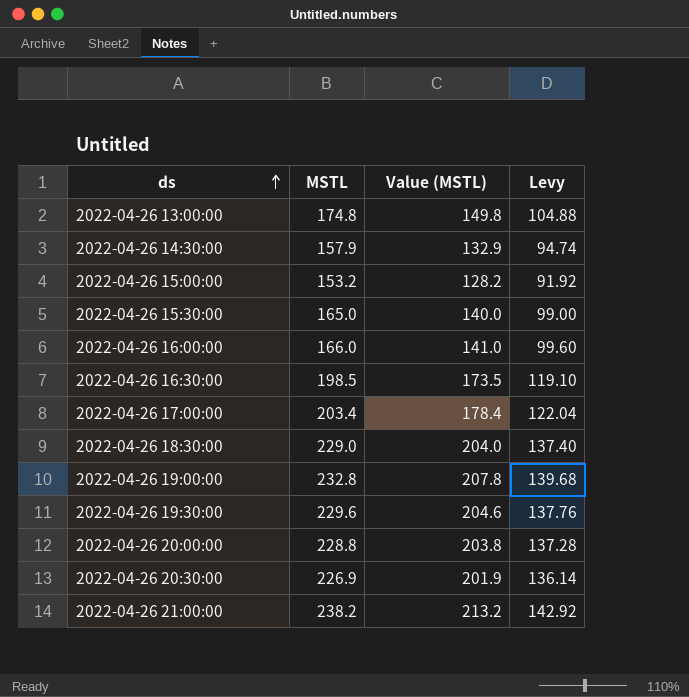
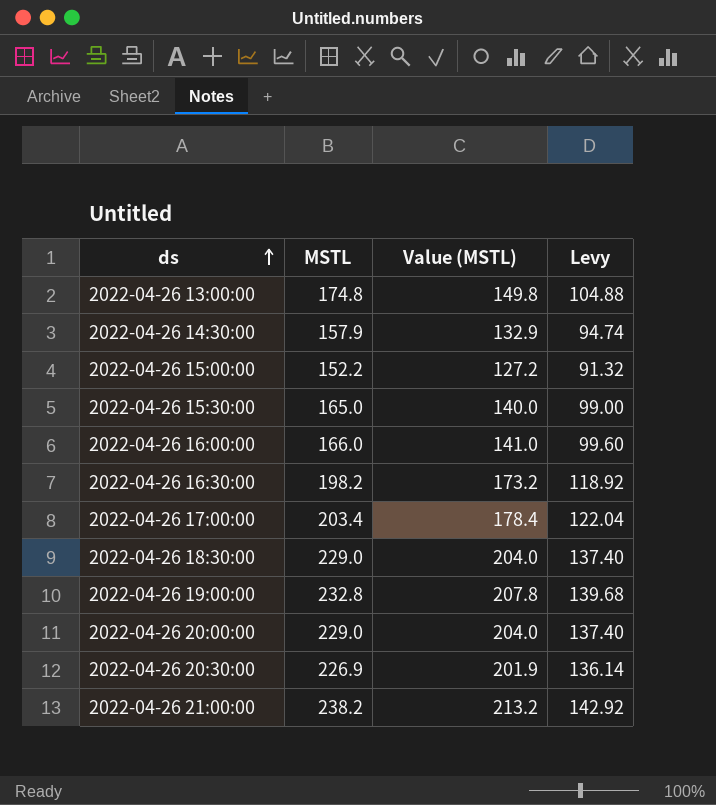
row 2022-04-26 19:30:00: 229.6 | 204.6 | 137.76 -> none
2022-04-26 15:00:00 | MSTL: 153.2 -> 152.2
2022-04-26 15:00:00 | Value (MSTL): 128.2 -> 127.2
2022-04-26 15:00:00 | Levy: 91.92 -> 91.32
2022-04-26 16:30:00 | MSTL: 198.5 -> 198.2
2022-04-26 16:30:00 | Value (MSTL): 173.5 -> 173.2
2022-04-26 16:30:00 | Levy: 119.10 -> 118.92
2022-04-26 20:00:00 | MSTL: 228.8 -> 229.0
2022-04-26 20:00:00 | Value (MSTL): 203.8 -> 204.0
2022-04-26 20:00:00 | Levy: 137.28 -> 137.40

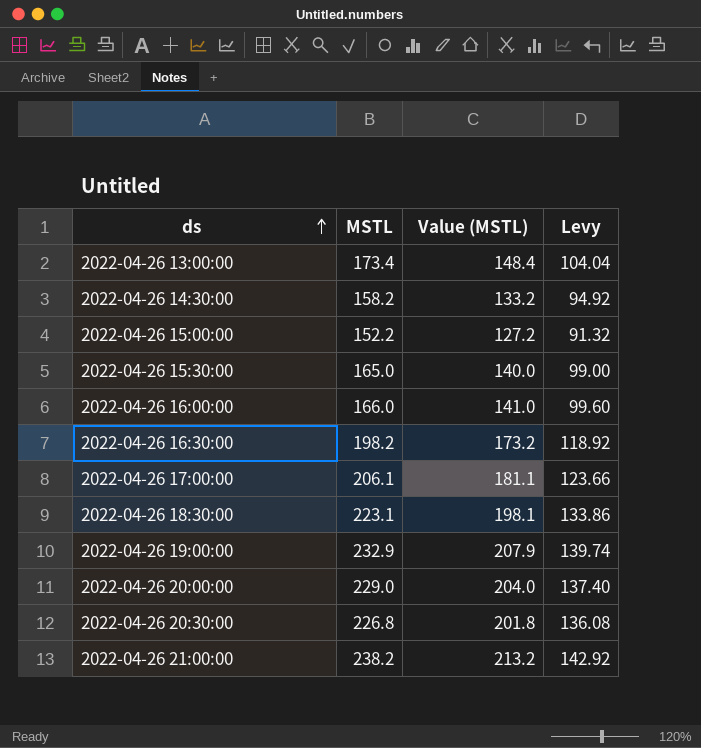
2022-04-26 13:00:00 | MSTL: 174.8 -> 173.4
2022-04-26 13:00:00 | Value (MSTL): 149.8 -> 148.4
2022-04-26 13:00:00 | Levy: 104.88 -> 104.04
2022-04-26 14:30:00 | MSTL: 157.9 -> 158.2
2022-04-26 14:30:00 | Value (MSTL): 132.9 -> 133.2
2022-04-26 14:30:00 | Levy: 94.74 -> 94.92
2022-04-26 17:00:00 | MSTL: 203.4 -> 206.1
2022-04-26 17:00:00 | Value (MSTL): 178.4 -> 181.1
2022-04-26 17:00:00 | Levy: 122.04 -> 123.66
2022-04-26 18:30:00 | MSTL: 229.0 -> 223.1
2022-04-26 18:30:00 | Value (MSTL): 204.0 -> 198.1
2022-04-26 18:30:00 | Levy: 137.40 -> 133.86
2022-04-26 19:00:00 | MSTL: 232.8 -> 232.9
2022-04-26 19:00:00 | Value (MSTL): 207.8 -> 207.9
2022-04-26 19:00:00 | Levy: 139.68 -> 139.74
2022-04-26 20:30:00 | MSTL: 226.9 -> 226.8
2022-04-26 20:30:00 | Value (MSTL): 201.9 -> 201.8
2022-04-26 20:30:00 | Levy: 136.14 -> 136.08

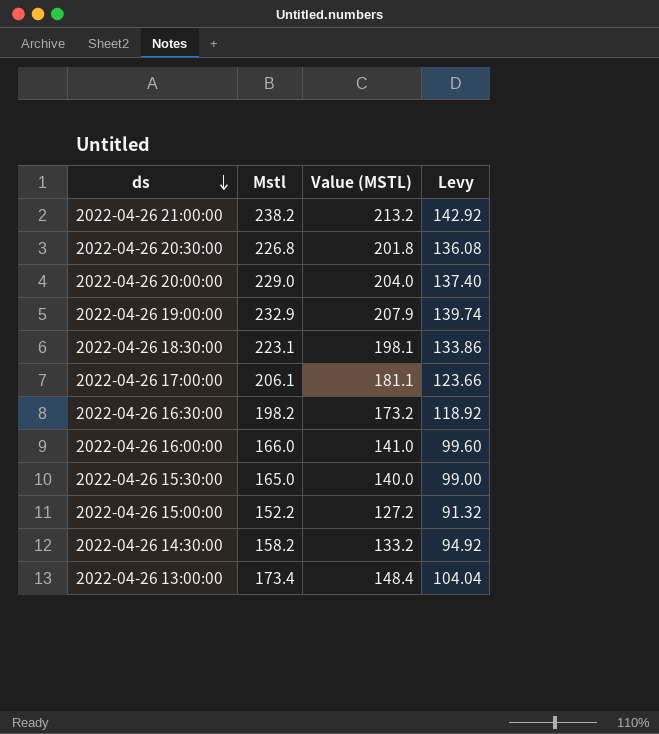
row order: ds ascending -> ds descending
column name: MSTL -> Mstl

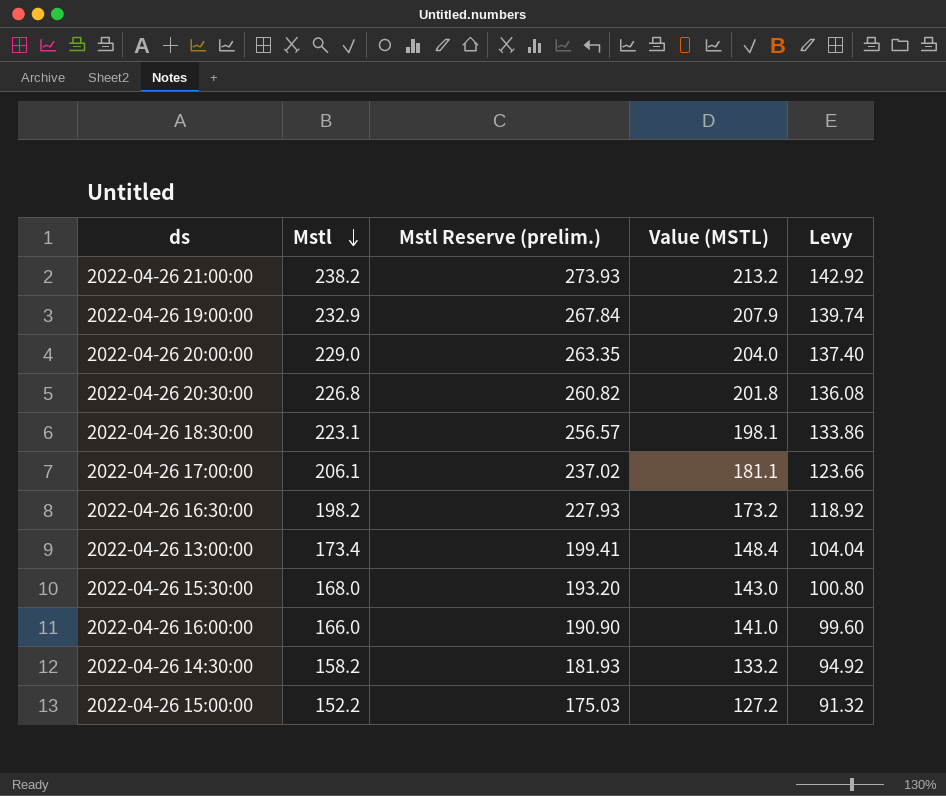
row order: ds descending -> Mstl descending
column Mstl Reserve (prelim.) | formula: none -> [Mstl] * 1.15
2022-04-26 15:30:00 | Mstl: 165.0 -> 168.0
2022-04-26 15:30:00 | Value (MSTL): 140.0 -> 143.0
2022-04-26 15:30:00 | Levy: 99.00 -> 100.80

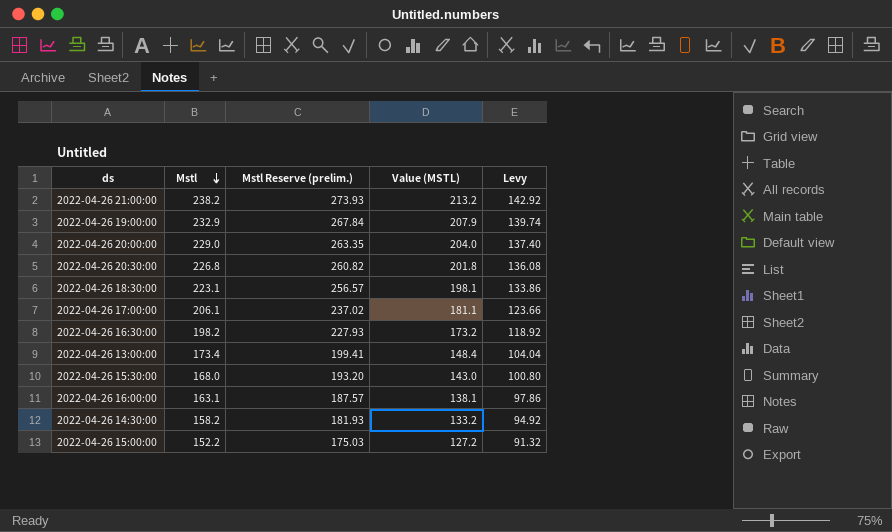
2022-04-26 16:00:00 | Mstl: 166.0 -> 163.1
2022-04-26 16:00:00 | Mstl Reserve (prelim.): 190.90 -> 187.57
2022-04-26 16:00:00 | Value (MSTL): 141.0 -> 138.1
2022-04-26 16:00:00 | Levy: 99.60 -> 97.86

